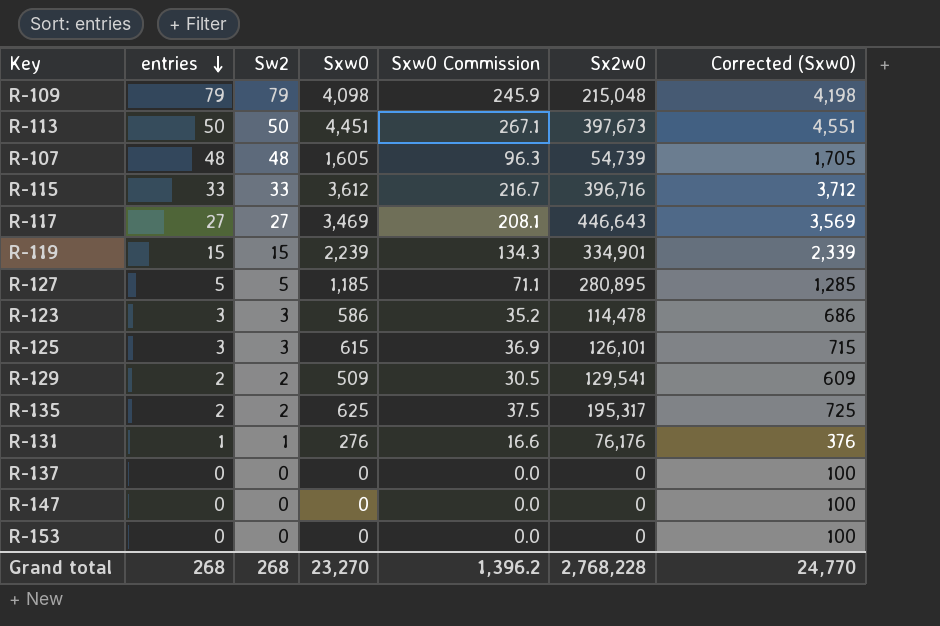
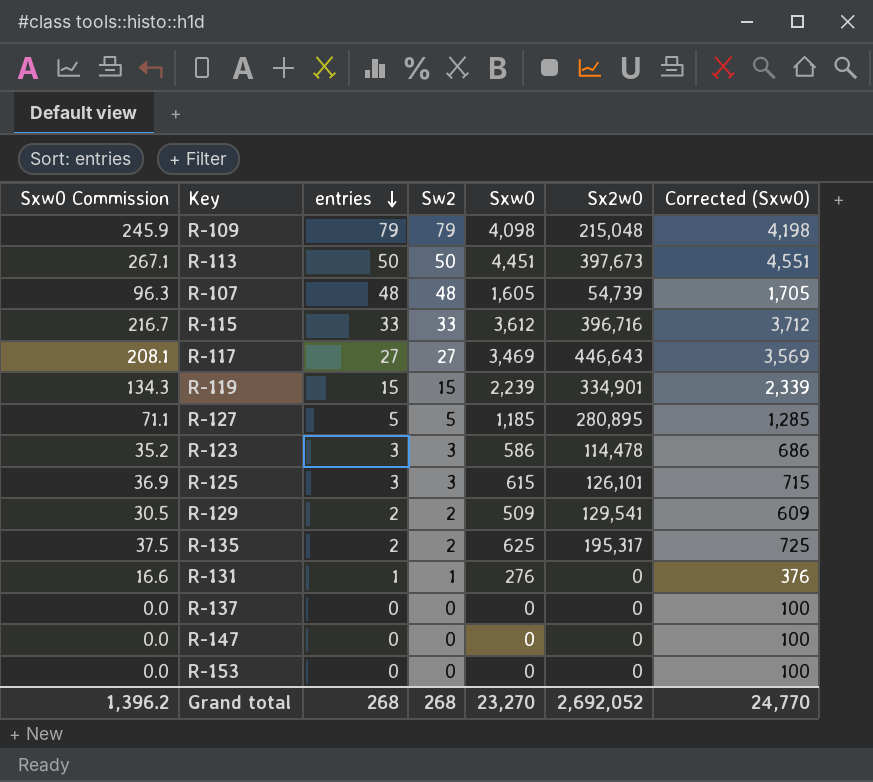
column Sxw0 Commission | position: 5 -> 1
R-131 | Sx2w0: 76,176 -> 0
Grand total | Sx2w0: 2,768,228 -> 2,692,052

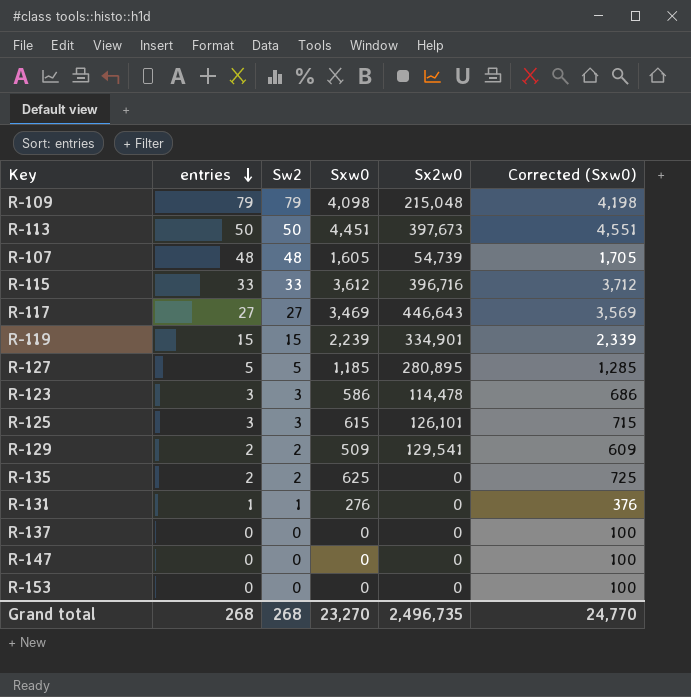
column Sxw0 Commission | formula: [Sxw0] * 0.06 -> none
R-135 | Sx2w0: 195,317 -> 0
Grand total | Sx2w0: 2,692,052 -> 2,496,735

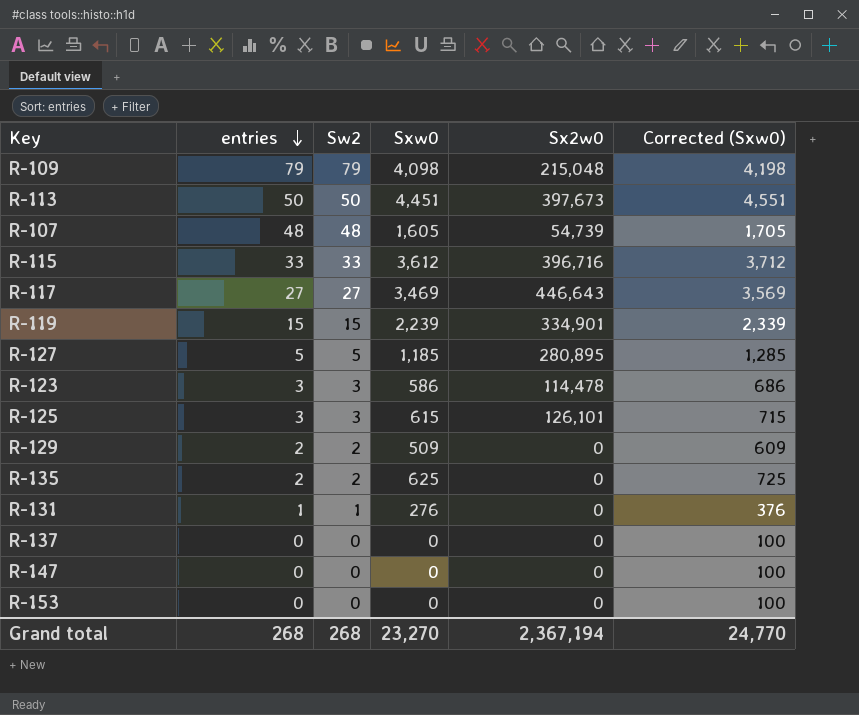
R-129 | Sx2w0: 129,541 -> 0
Grand total | Sx2w0: 2,496,735 -> 2,367,194

